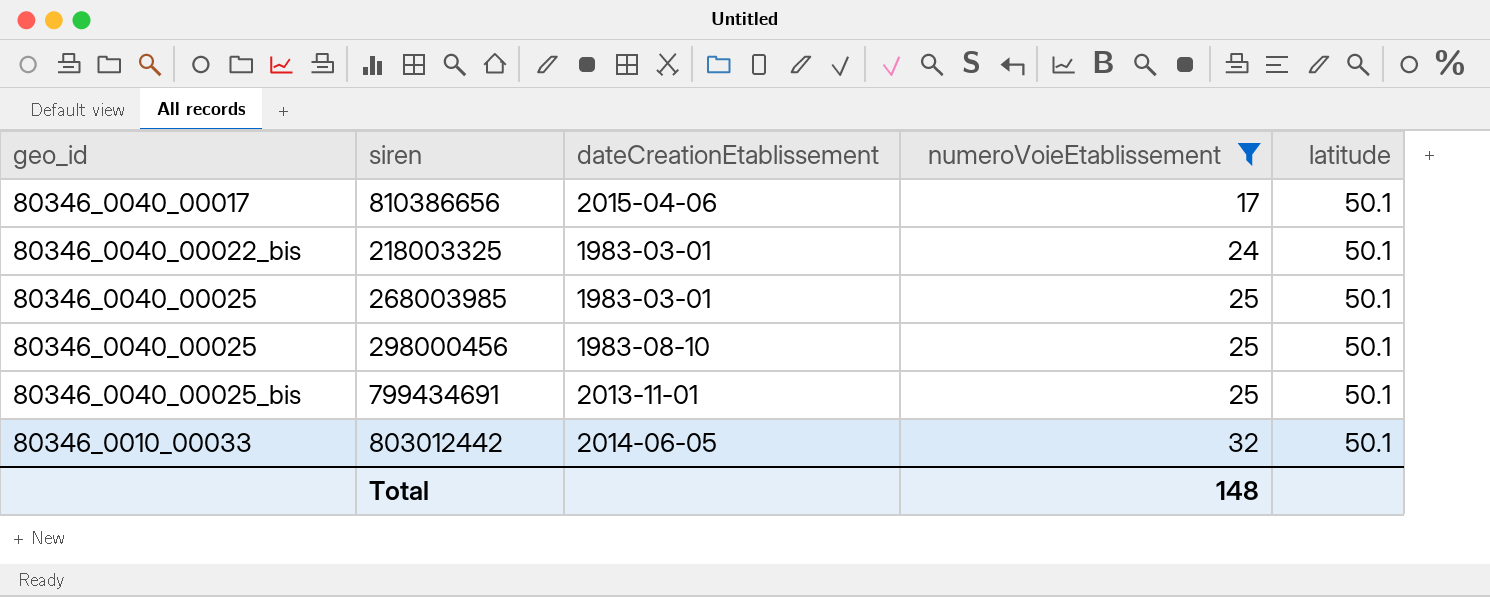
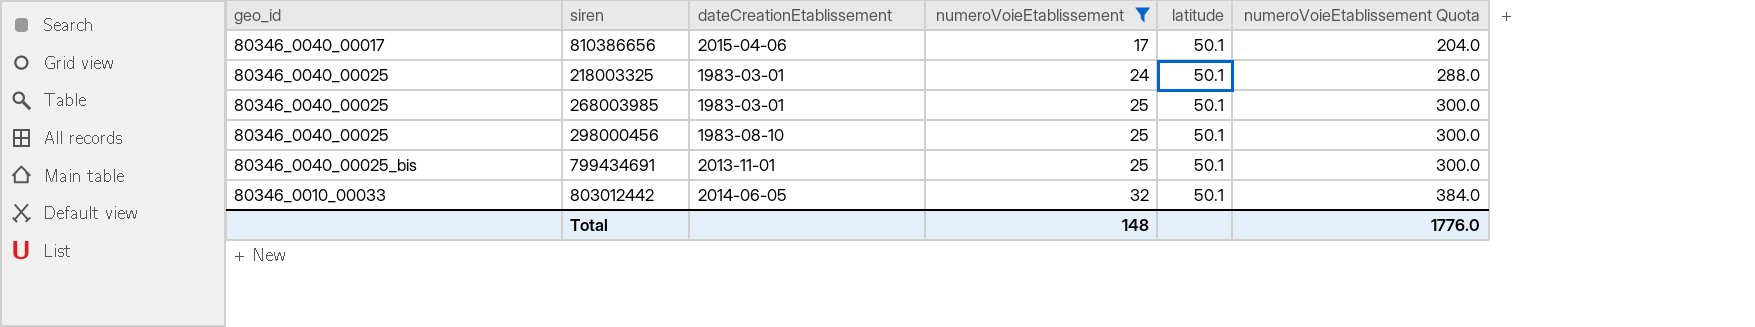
column numeroVoieEtablissement Quota | formula: none -> [numeroVoieEtablissement] * 12
218003325 | geo_id: 80346_0040_00022_bis -> 80346_0040_00025

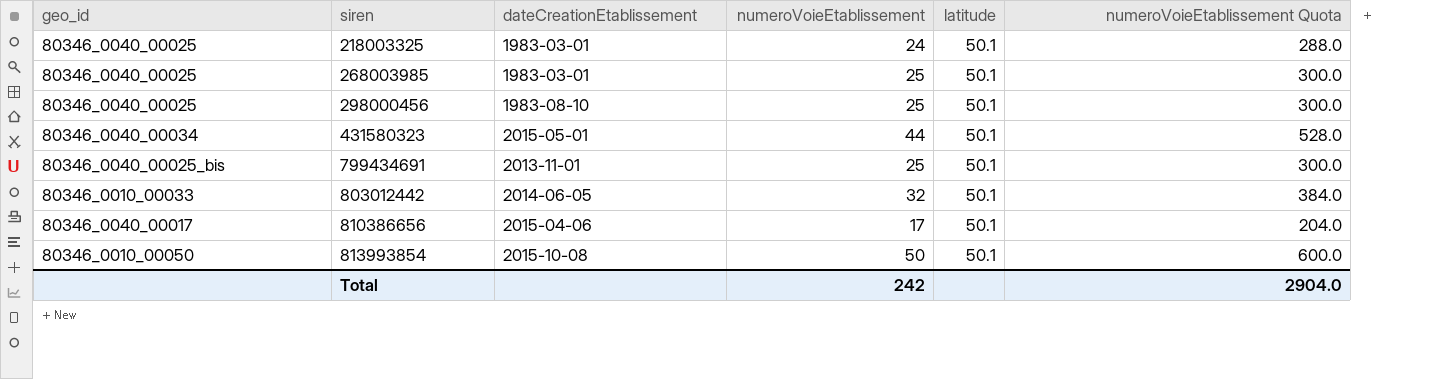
filter: numeroVoieEtablissement <= 32 -> none
row order: numeroVoieEtablissement ascending -> siren ascending
Total | numeroVoieEtablissement: 148 -> 242
Total | numeroVoieEtablissement Quota: 1776.0 -> 2904.0

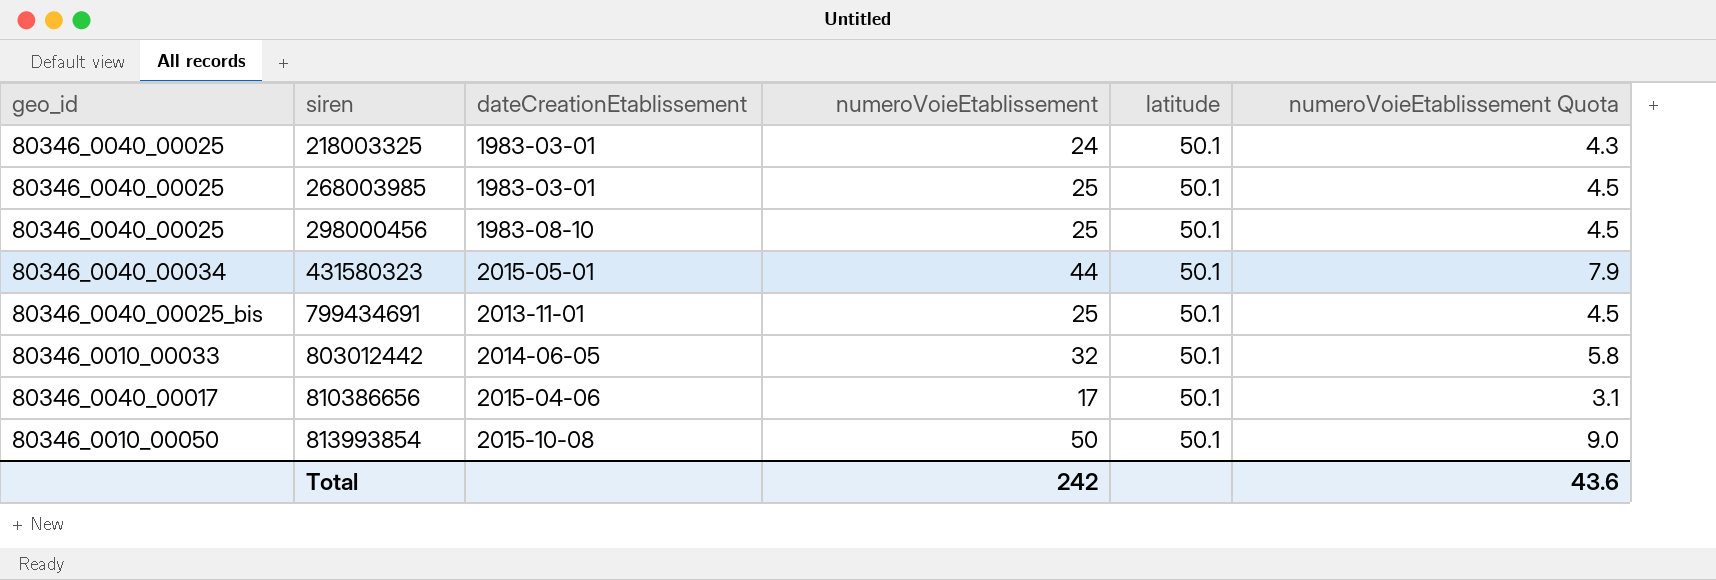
column numeroVoieEtablissement Quota | formula: [numeroVoieEtablissement] * 12 -> [numeroVoieEtablissement] * 0.18
Total | numeroVoieEtablissement Quota: 2904.0 -> 43.6

